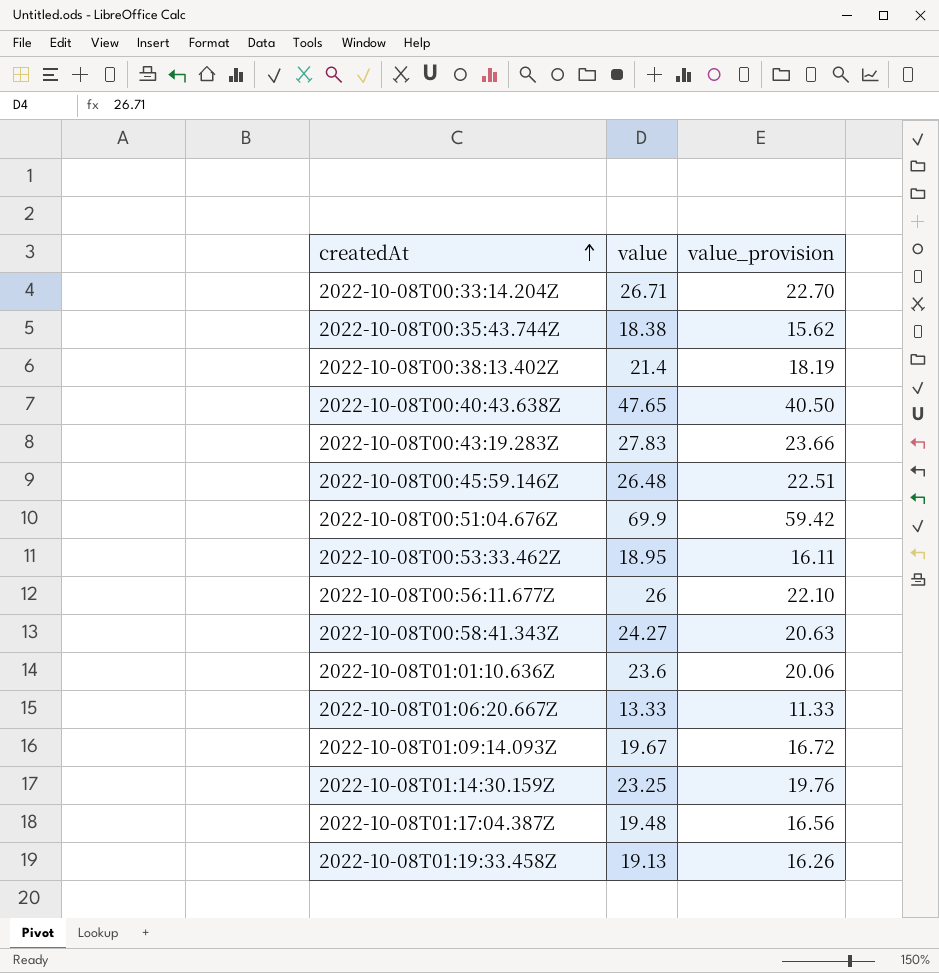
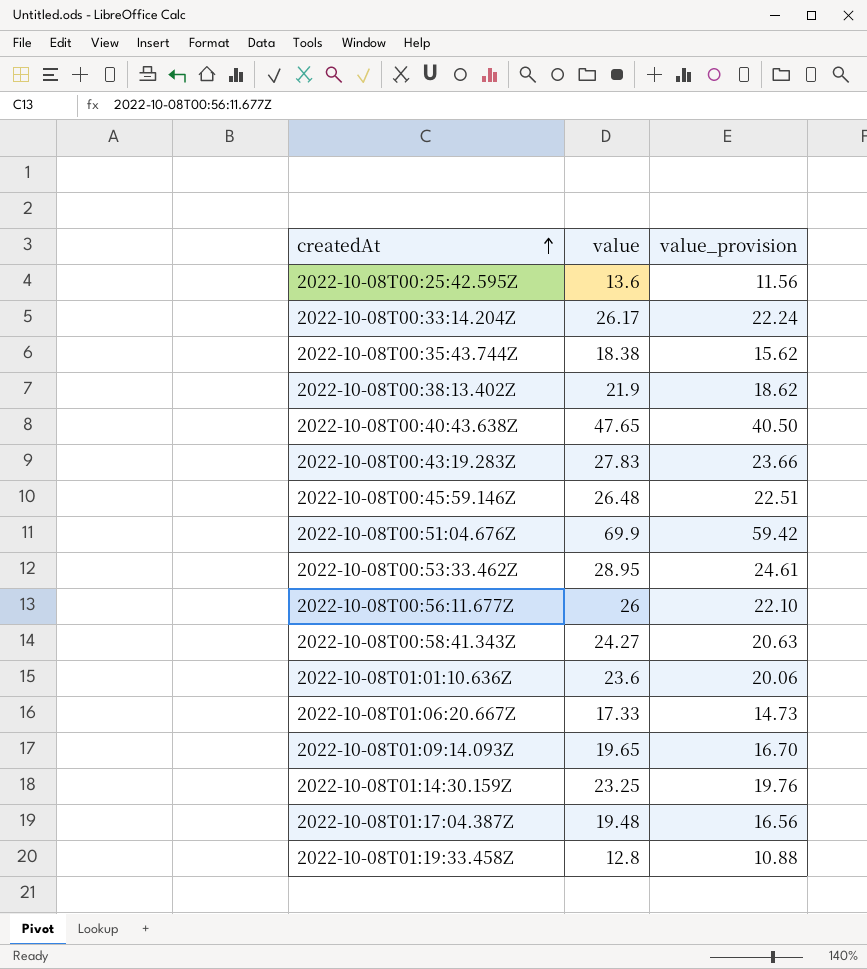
row 2022-10-08T00:25:42.595Z: none -> 13.6 | 11.56
2022-10-08T00:33:14.204Z | value: 26.71 -> 26.17
2022-10-08T00:33:14.204Z | value_provision: 22.70 -> 22.24
2022-10-08T00:38:13.402Z | value: 21.4 -> 21.9
2022-10-08T00:38:13.402Z | value_provision: 18.19 -> 18.62
2022-10-08T00:53:33.462Z | value: 18.95 -> 28.95
2022-10-08T00:53:33.462Z | value_provision: 16.11 -> 24.61
2022-10-08T01:06:20.667Z | value: 13.33 -> 17.33
2022-10-08T01:06:20.667Z | value_provision: 11.33 -> 14.73
2022-10-08T01:09:14.093Z | value: 19.67 -> 19.65
2022-10-08T01:09:14.093Z | value_provision: 16.72 -> 16.70
2022-10-08T01:19:33.458Z | value: 19.13 -> 12.8
2022-10-08T01:19:33.458Z | value_provision: 16.26 -> 10.88

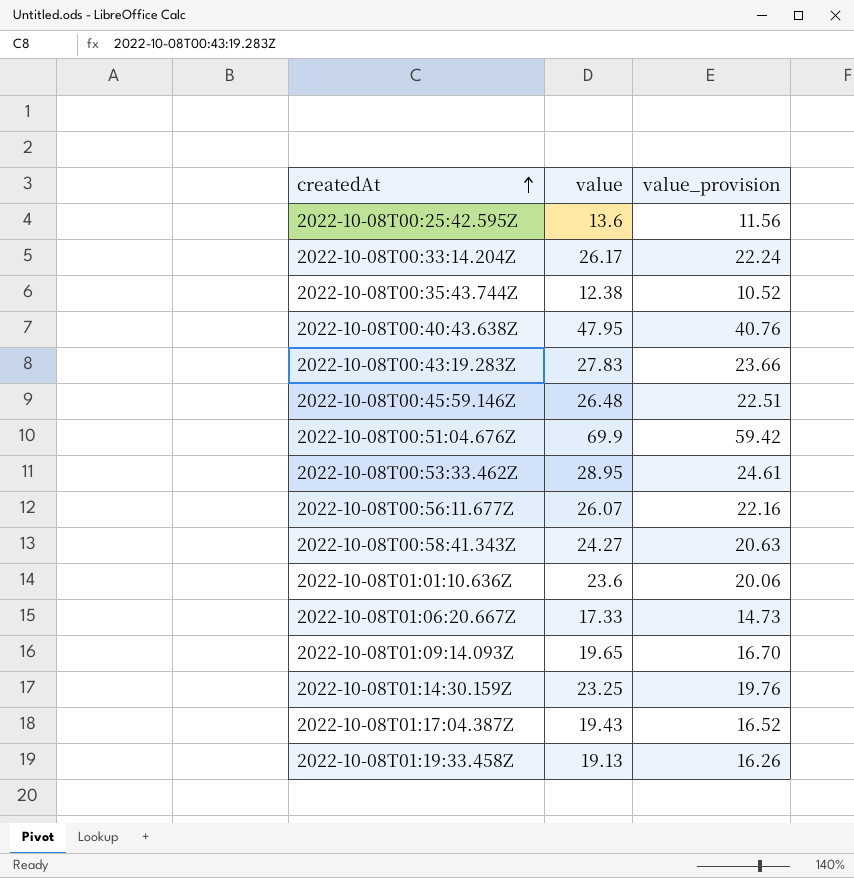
row 2022-10-08T00:38:13.402Z: 21.9 | 18.62 -> none
2022-10-08T00:35:43.744Z | value: 18.38 -> 12.38
2022-10-08T00:35:43.744Z | value_provision: 15.62 -> 10.52
2022-10-08T00:40:43.638Z | value: 47.65 -> 47.95
2022-10-08T00:40:43.638Z | value_provision: 40.50 -> 40.76
2022-10-08T00:56:11.677Z | value: 26 -> 26.07
2022-10-08T00:56:11.677Z | value_provision: 22.10 -> 22.16
2022-10-08T01:17:04.387Z | value: 19.48 -> 19.43
2022-10-08T01:17:04.387Z | value_provision: 16.56 -> 16.52
2022-10-08T01:19:33.458Z | value: 12.8 -> 19.13
2022-10-08T01:19:33.458Z | value_provision: 10.88 -> 16.26

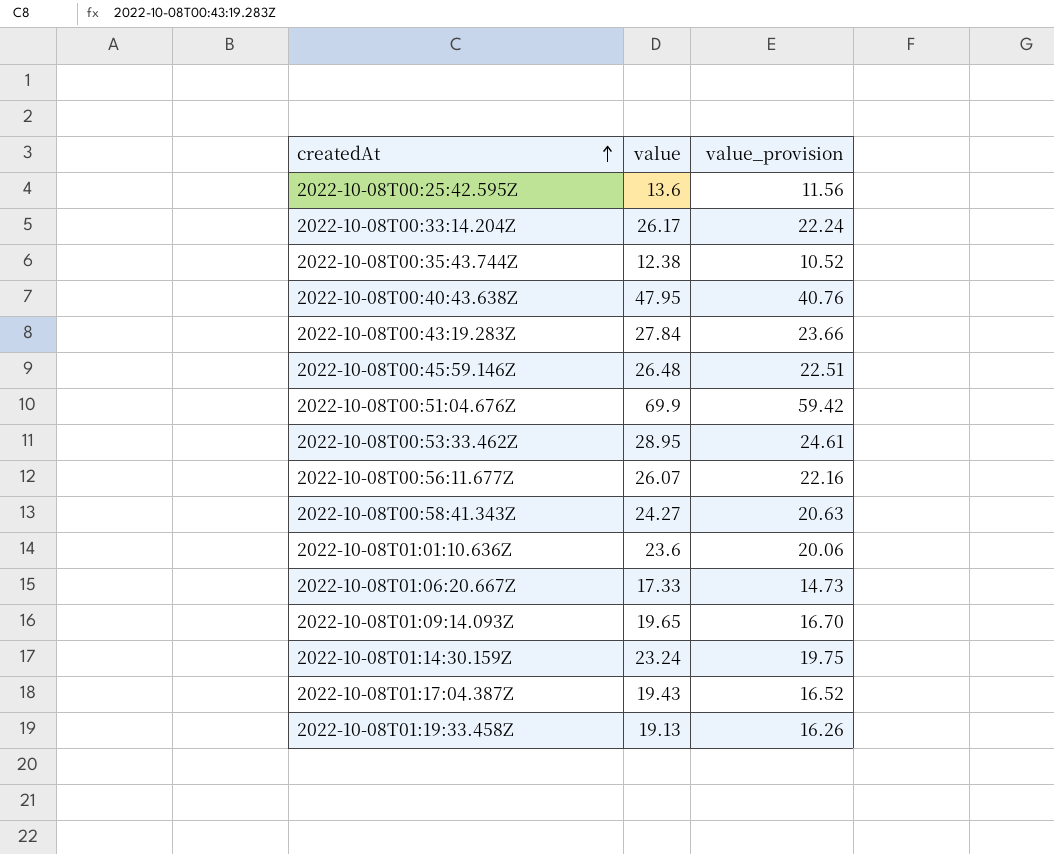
2022-10-08T00:43:19.283Z | value: 27.83 -> 27.84
2022-10-08T01:14:30.159Z | value: 23.25 -> 23.24
2022-10-08T01:14:30.159Z | value_provision: 19.76 -> 19.75

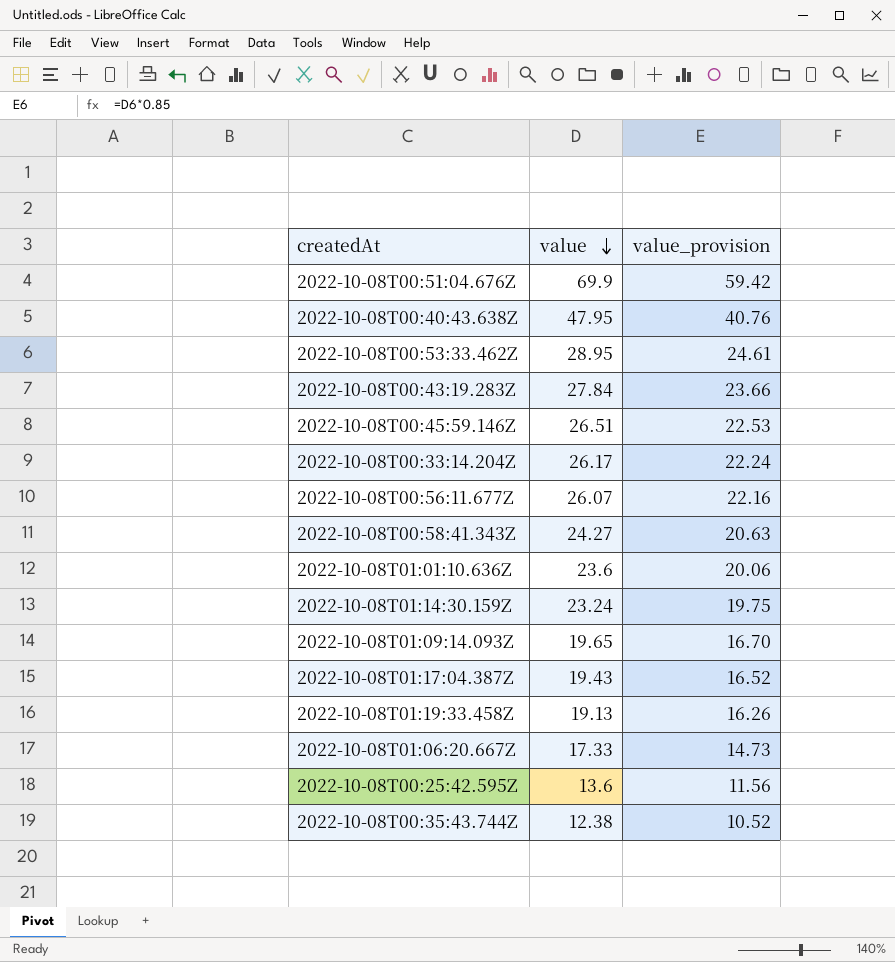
row order: createdAt ascending -> value descending
2022-10-08T00:45:59.146Z | value: 26.48 -> 26.51
2022-10-08T00:45:59.146Z | value_provision: 22.51 -> 22.53

